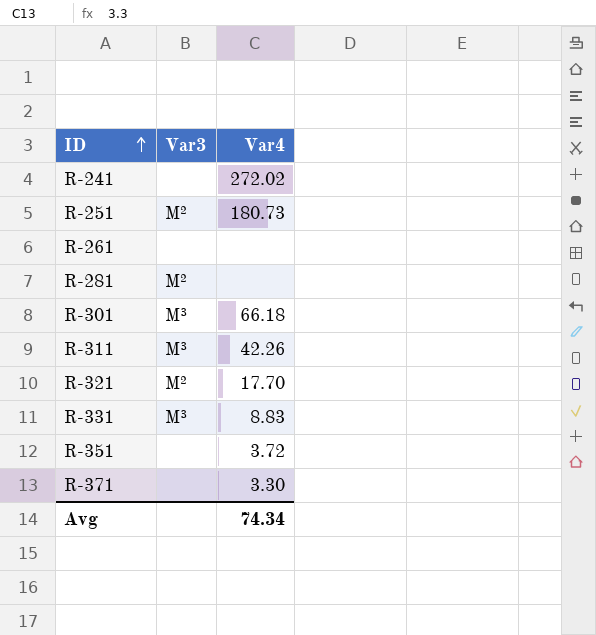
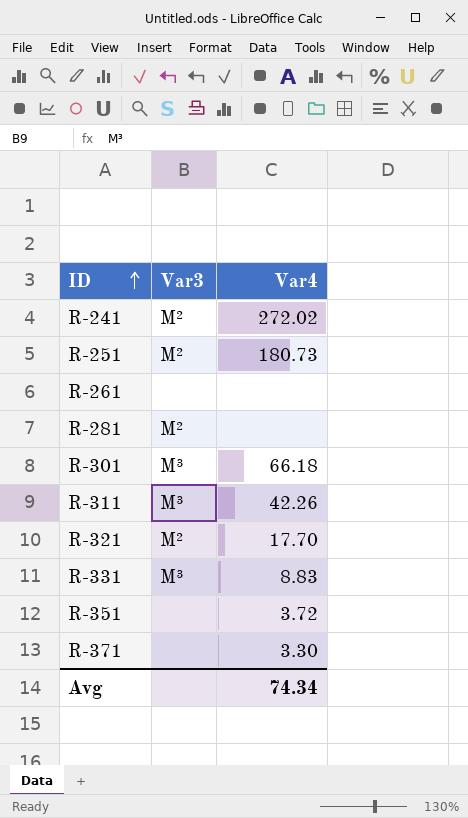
R-241 | Var3: none -> M²

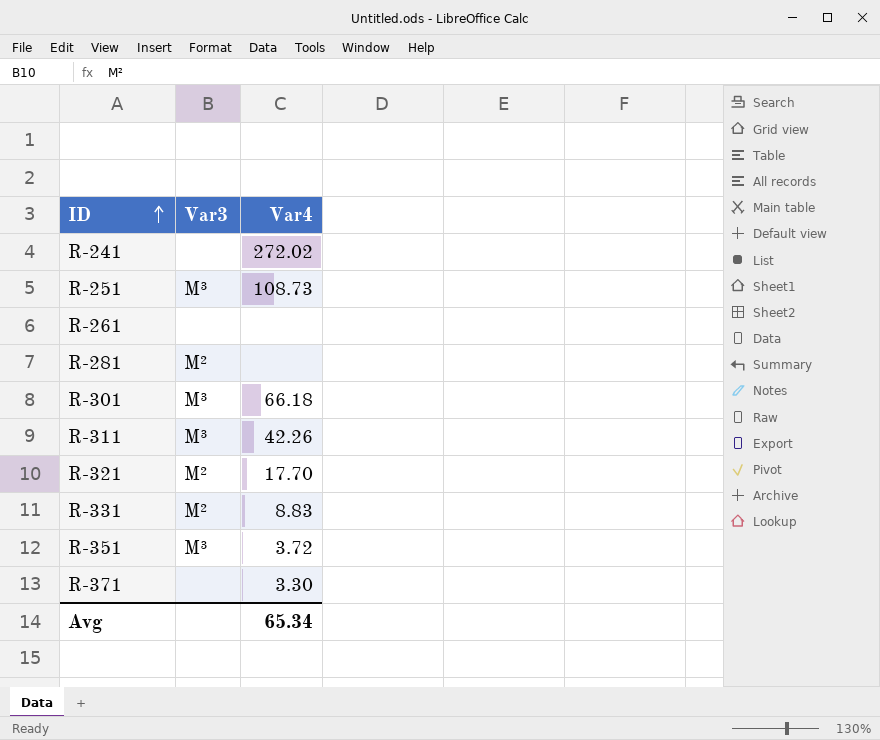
R-241 | Var3: M² -> none
R-251 | Var3: M² -> M³
R-251 | Var4: 180.73 -> 108.73
R-331 | Var3: M³ -> M²
R-351 | Var3: none -> M³
Avg | Var4: 74.34 -> 65.34

